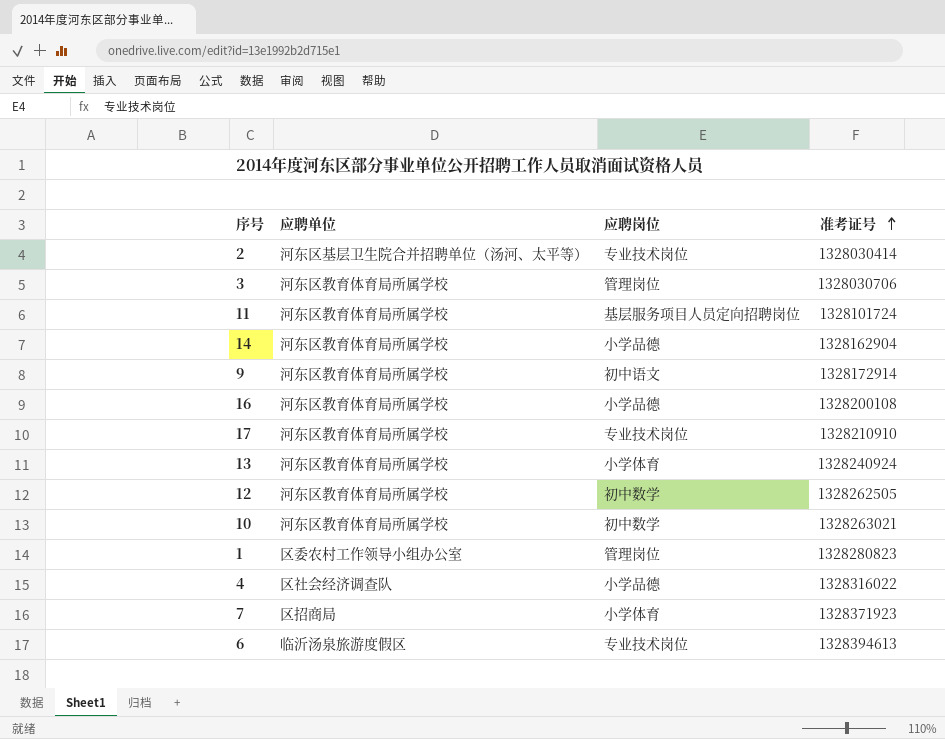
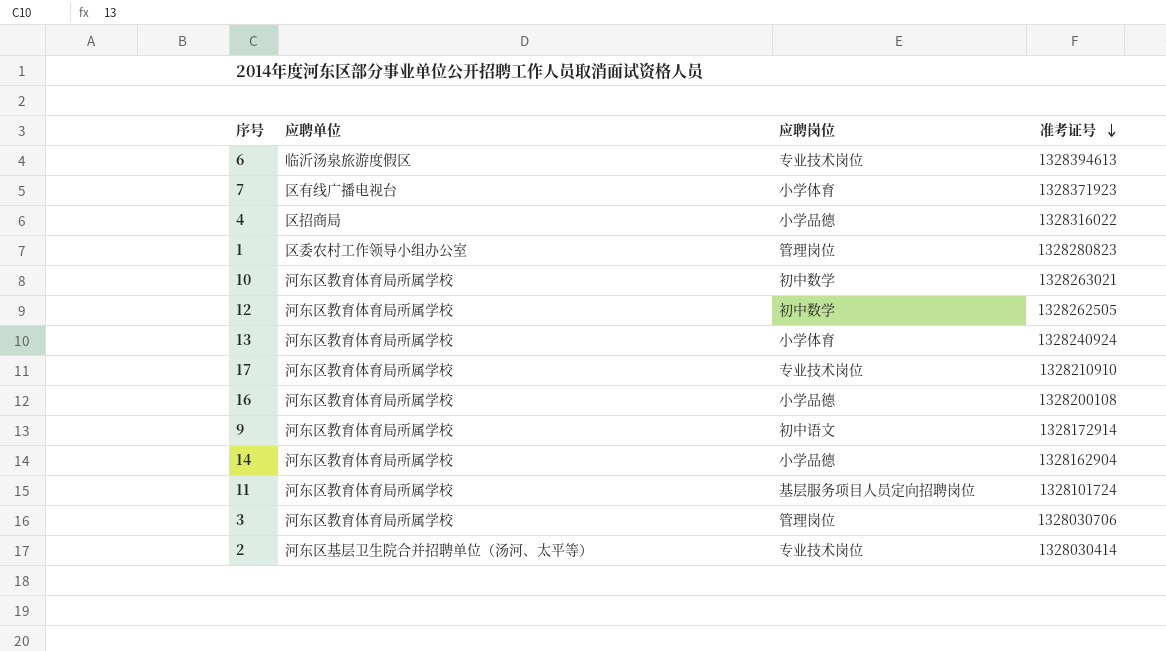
row order: 准考证号 ascending -> 准考证号 descending
7 | 应聘单位: 区招商局 -> 区有线广播电视台
4 | 应聘单位: 区社会经济调查队 -> 区招商局

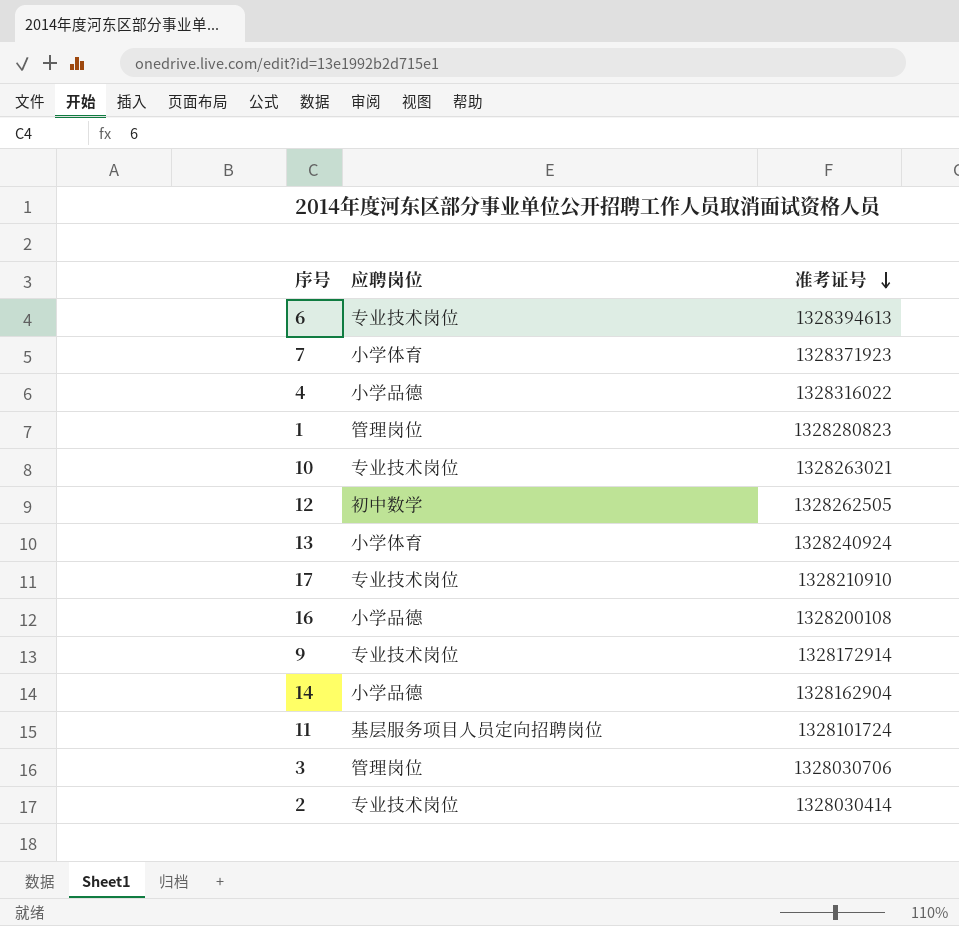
column 应聘单位 | position: 2 -> none
10 | 应聘岗位: 初中数学 -> 专业技术岗位
9 | 应聘岗位: 初中语文 -> 专业技术岗位

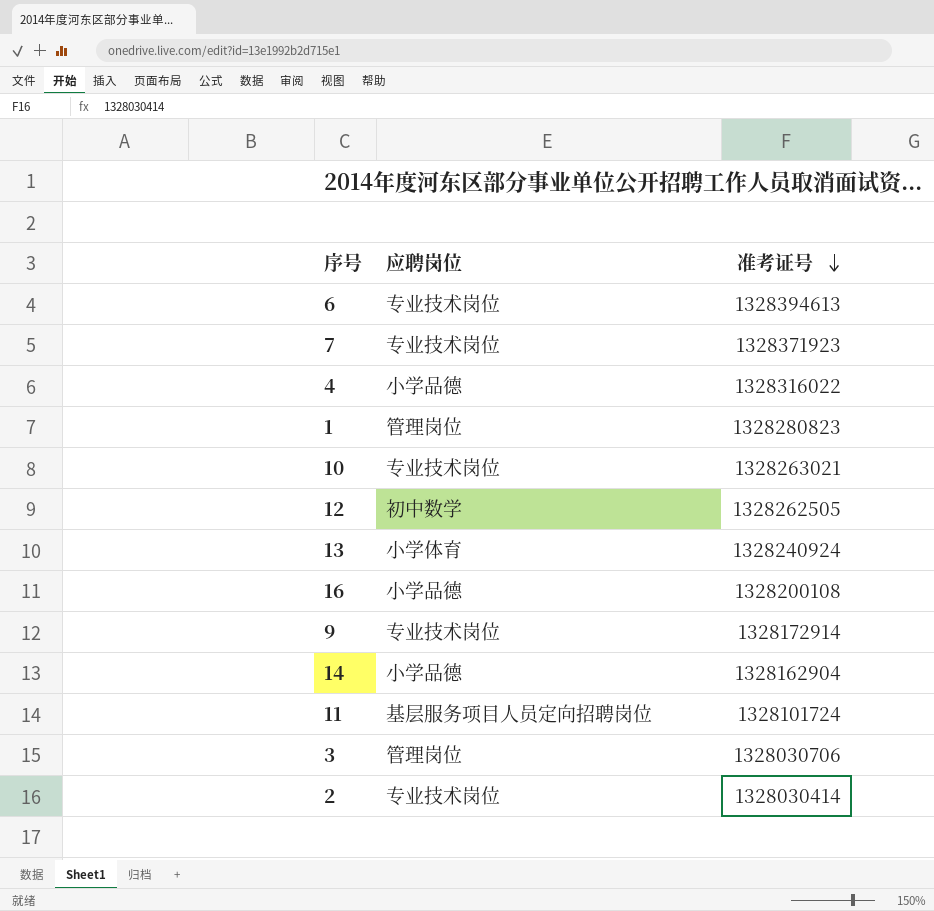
row 17: 专业技术岗位 | 1328210910 -> none
7 | 应聘岗位: 小学体育 -> 专业技术岗位

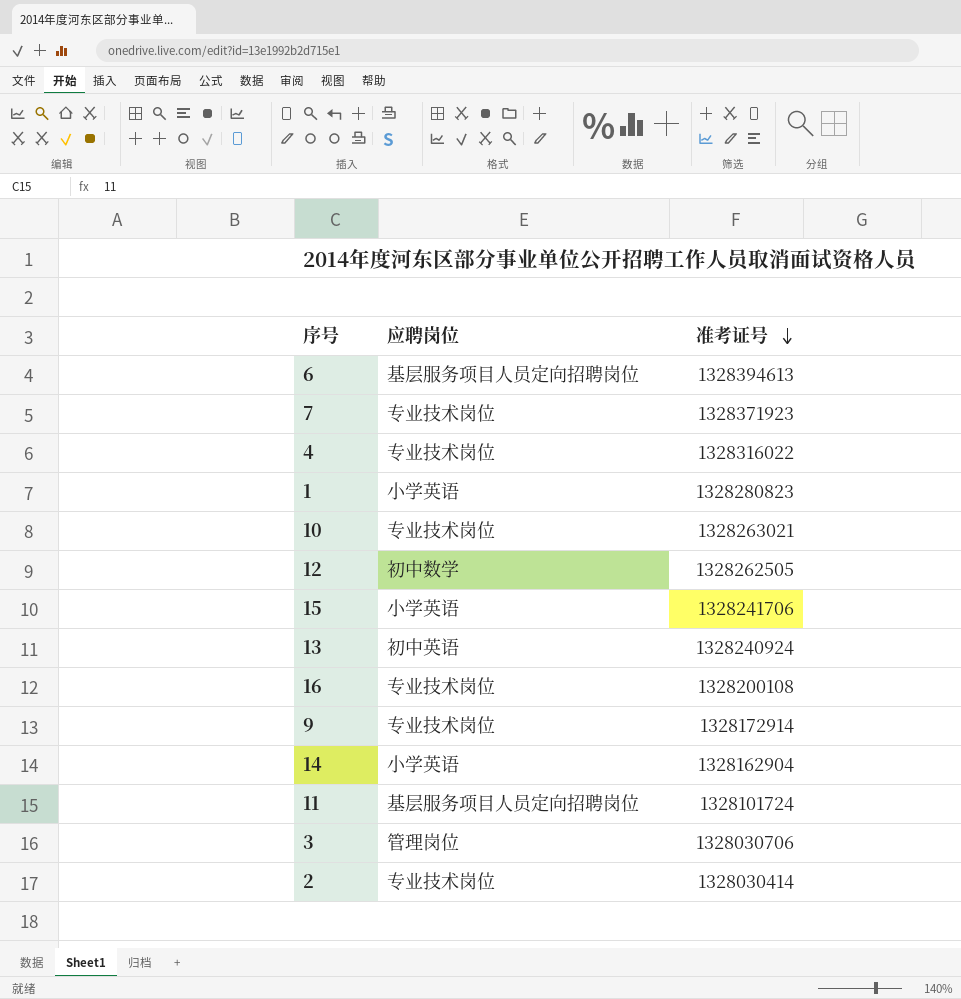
6 | 应聘岗位: 专业技术岗位 -> 基层服务项目人员定向招聘岗位
4 | 应聘岗位: 小学品德 -> 专业技术岗位
1 | 应聘岗位: 管理岗位 -> 小学英语
row 15: none -> 小学英语 | 1328241706
13 | 应聘岗位: 小学体育 -> 初中英语
16 | 应聘岗位: 小学品德 -> 专业技术岗位
14 | 应聘岗位: 小学品德 -> 小学英语

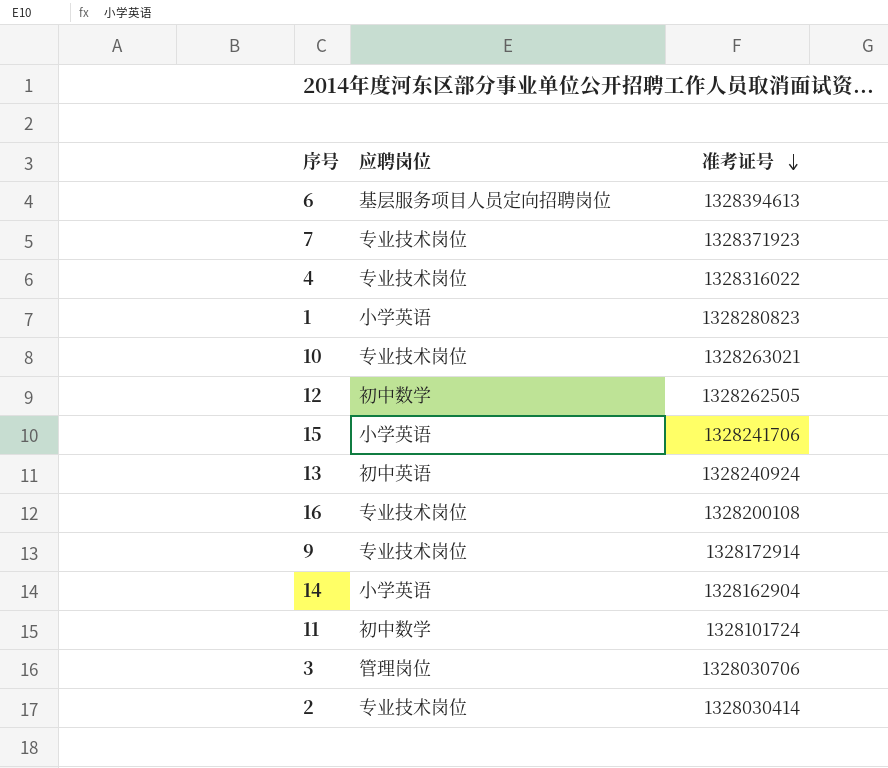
11 | 应聘岗位: 基层服务项目人员定向招聘岗位 -> 初中数学

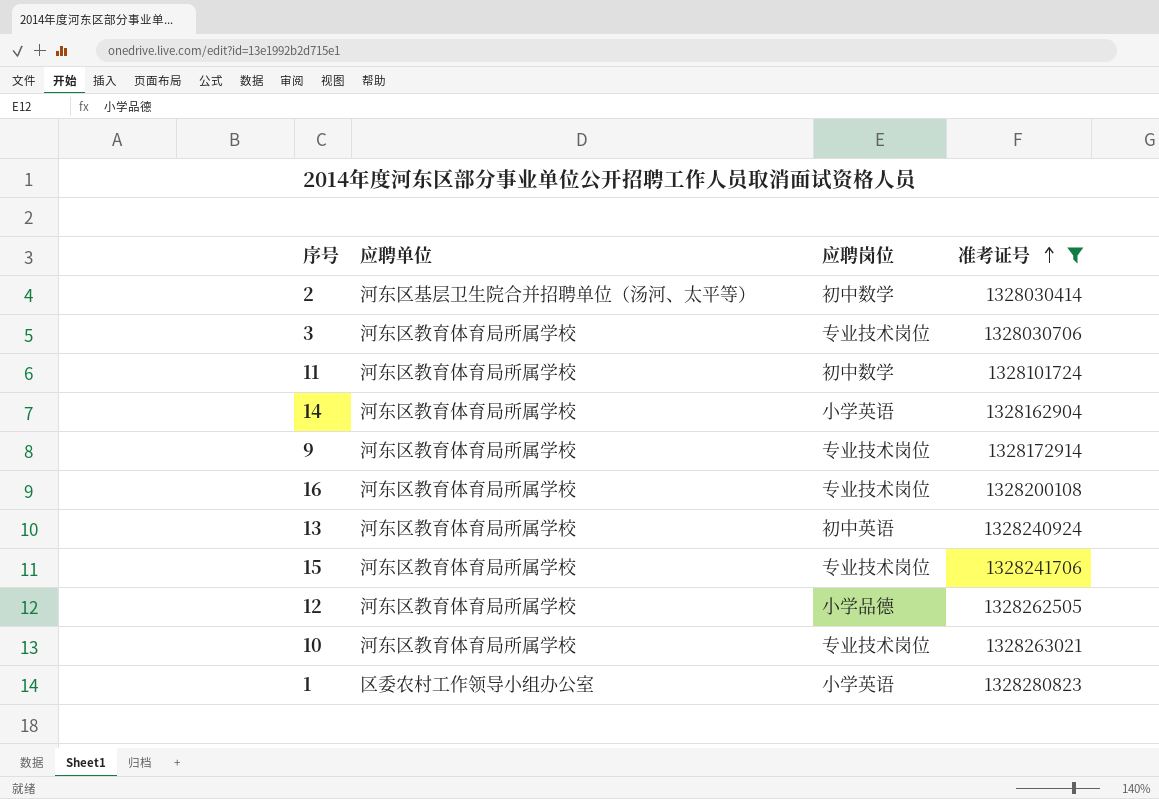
filter: none -> 准考证号 <= 1328280823
row order: 准考证号 descending -> 准考证号 ascending
column 应聘单位 | position: none -> 2
2 | 应聘岗位: 专业技术岗位 -> 初中数学
3 | 应聘岗位: 管理岗位 -> 专业技术岗位
15 | 应聘岗位: 小学英语 -> 专业技术岗位
12 | 应聘岗位: 初中数学 -> 小学品德

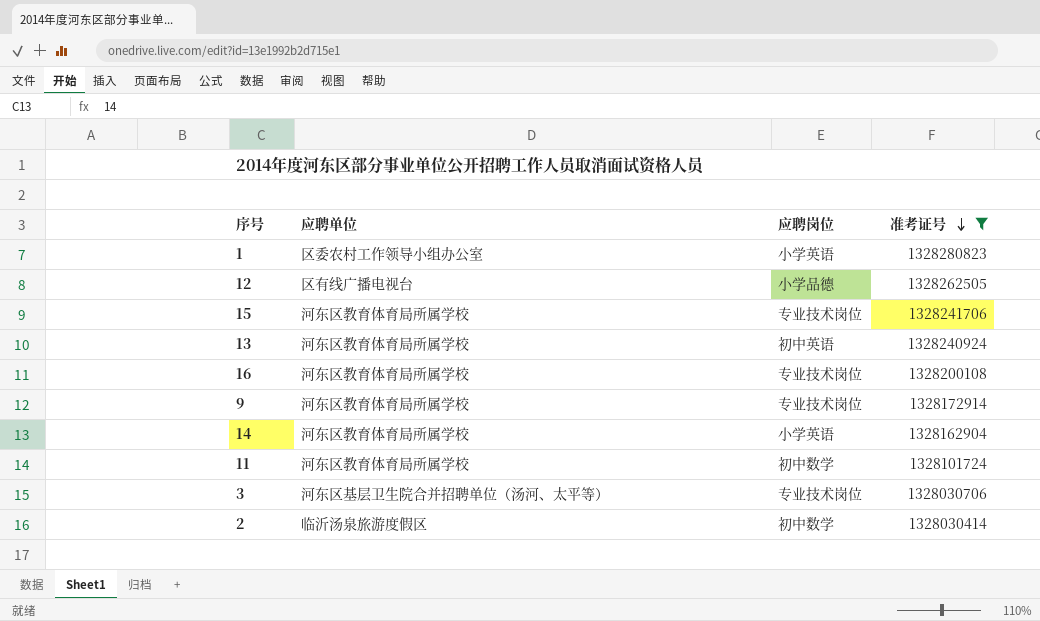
row order: 准考证号 ascending -> 准考证号 descending
row 10: 河东区教育体育局所属学校 | 专业技术岗位 | 1328263021 -> none
12 | 应聘单位: 河东区教育体育局所属学校 -> 区有线广播电视台
3 | 应聘单位: 河东区教育体育局所属学校 -> 河东区基层卫生院合并招聘单位（汤河、太平等）
2 | 应聘单位: 河东区基层卫生院合并招聘单位（汤河、太平等） -> 临沂汤泉旅游度假区

